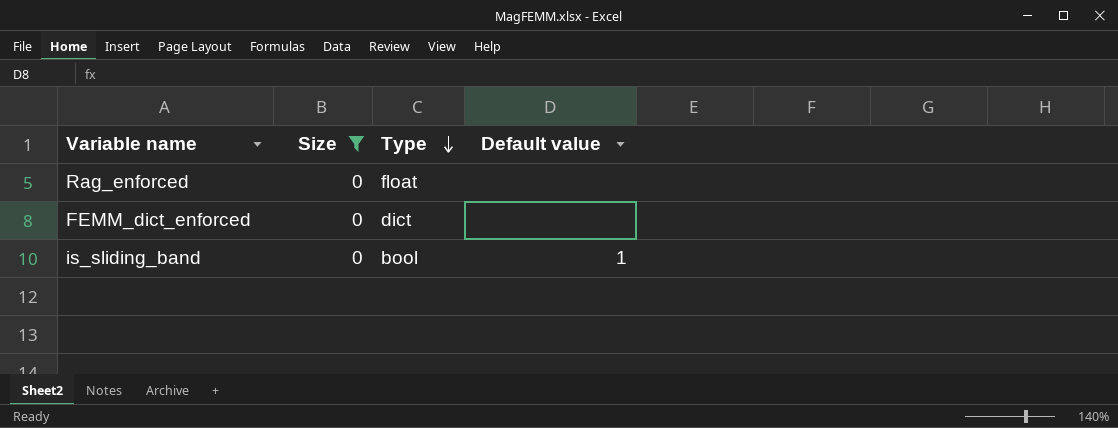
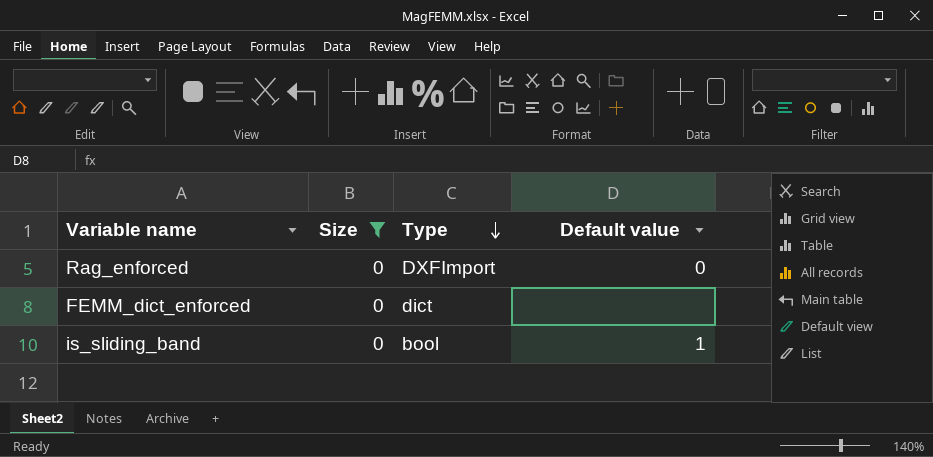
Rag_enforced | Type: float -> DXFImport
Rag_enforced | Default value: none -> 0

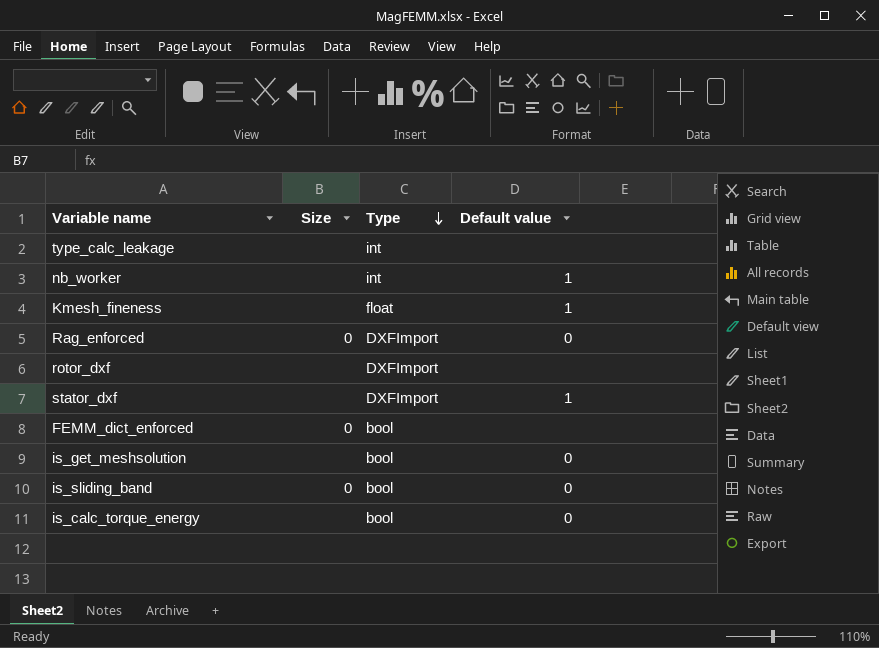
filter: Size = 0 -> none
FEMM_dict_enforced | Type: dict -> bool
is_sliding_band | Default value: 1 -> 0

